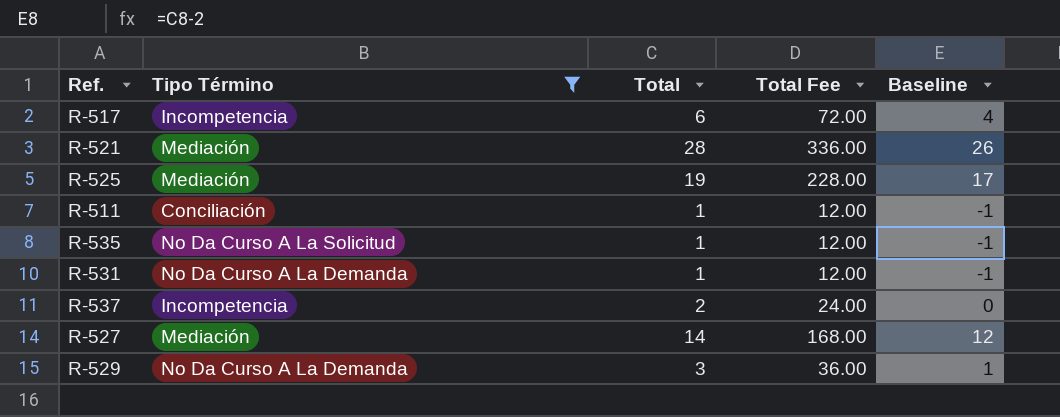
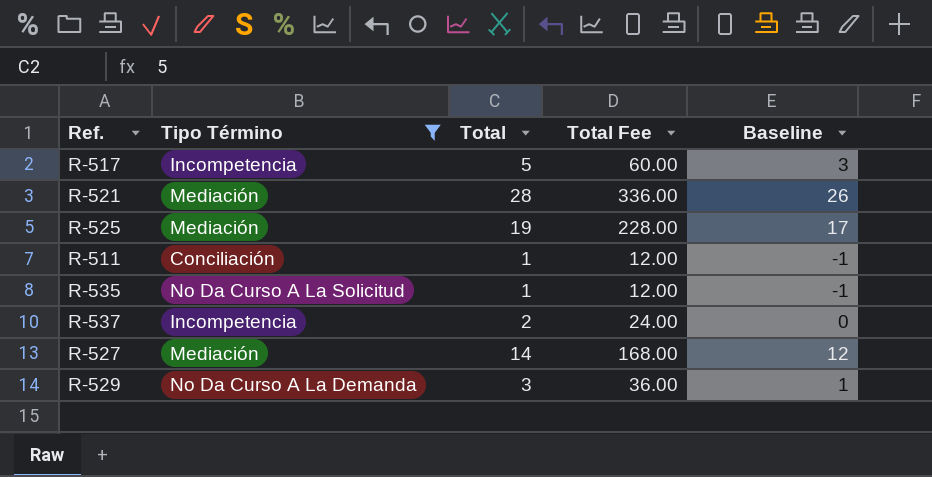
row R-531: No Da Curso A La Demanda | 1 | 12.00 | -1 -> none
R-517 | Total: 6 -> 5
R-517 | Total Fee: 72.00 -> 60.00
R-517 | Baseline: 4 -> 3

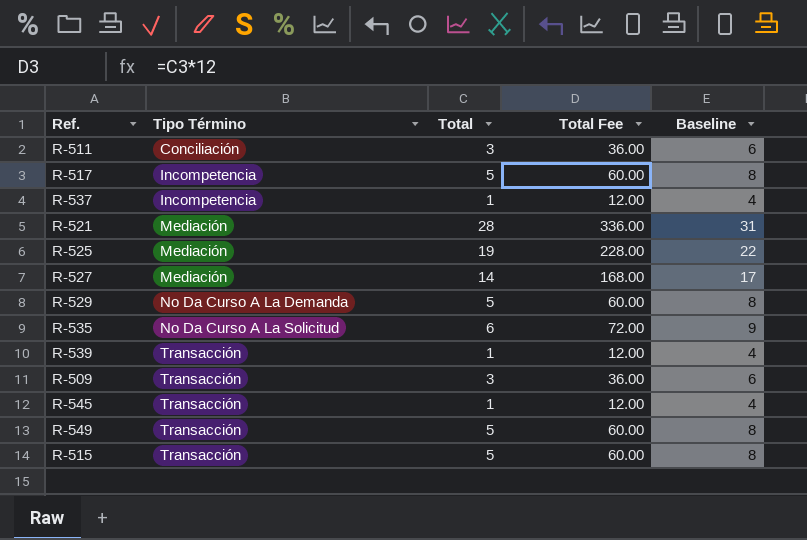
filter: Tipo Término != Transacción -> none
row order: none -> Tipo Término ascending
column Baseline | formula: [Total] - 2 -> [Total] + 3
R-511 | Total: 1 -> 3
R-511 | Total Fee: 12.00 -> 36.00
R-537 | Total: 2 -> 1
R-537 | Total Fee: 24.00 -> 12.00
R-529 | Total: 3 -> 5
R-529 | Total Fee: 36.00 -> 60.00
R-535 | Total: 1 -> 6
R-535 | Total Fee: 12.00 -> 72.00

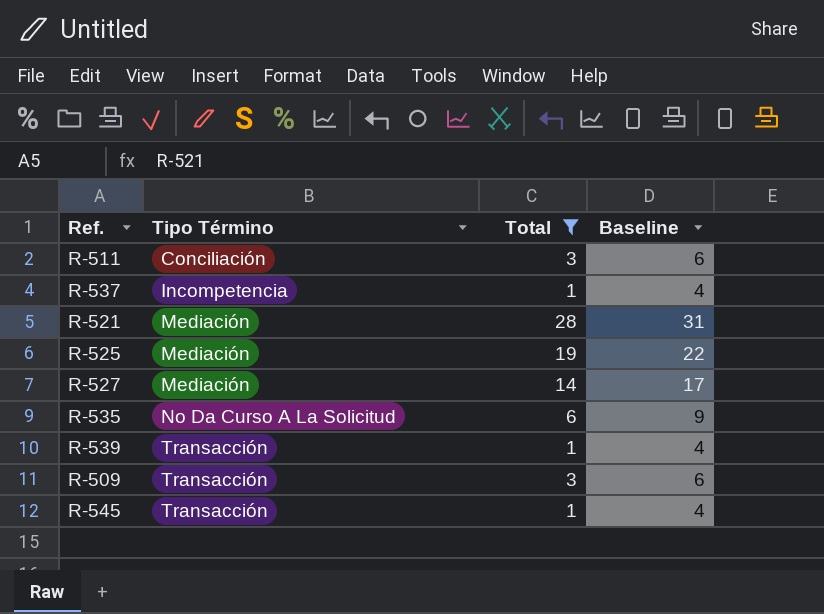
filter: none -> Total != 5
column Total Fee | formula: [Total] * 12 -> none

